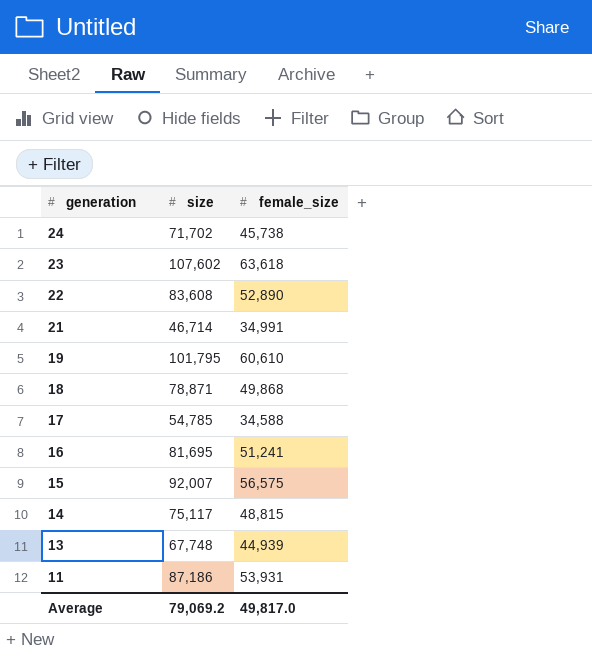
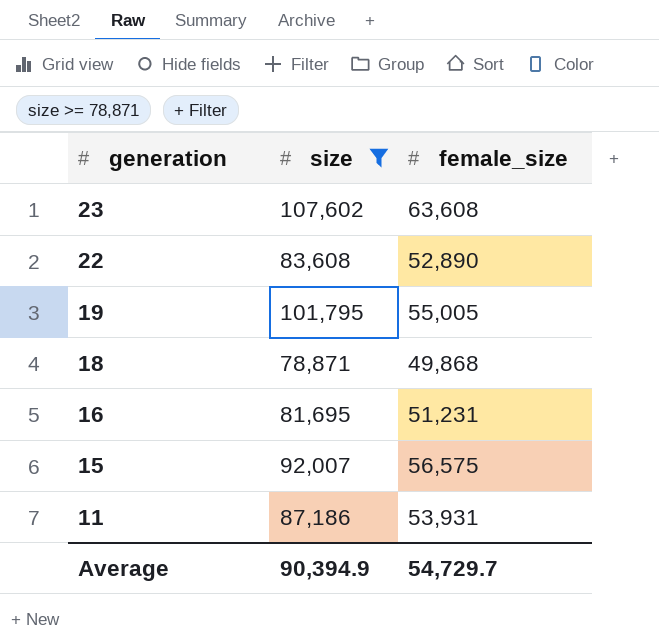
filter: none -> size >= 78,871
23 | female_size: 63,618 -> 63,608
19 | female_size: 60,610 -> 55,005
16 | female_size: 51,241 -> 51,231
Average | size: 79,069.2 -> 90,394.9
Average | female_size: 49,817.0 -> 54,729.7

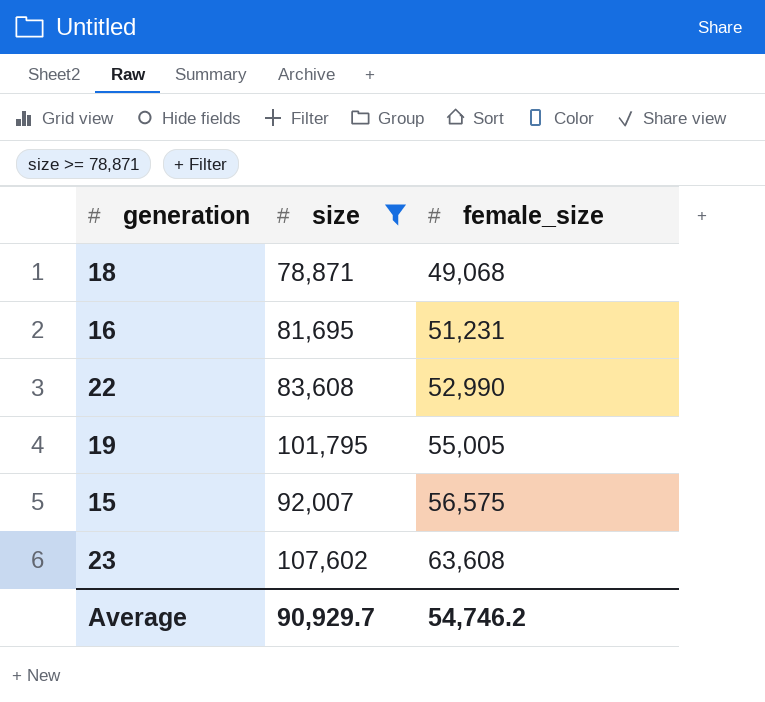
row order: generation descending -> female_size ascending
row 11: 87,186 | 53,931 -> none
18 | female_size: 49,868 -> 49,068
22 | female_size: 52,890 -> 52,990
Average | size: 90,394.9 -> 90,929.7
Average | female_size: 54,729.7 -> 54,746.2

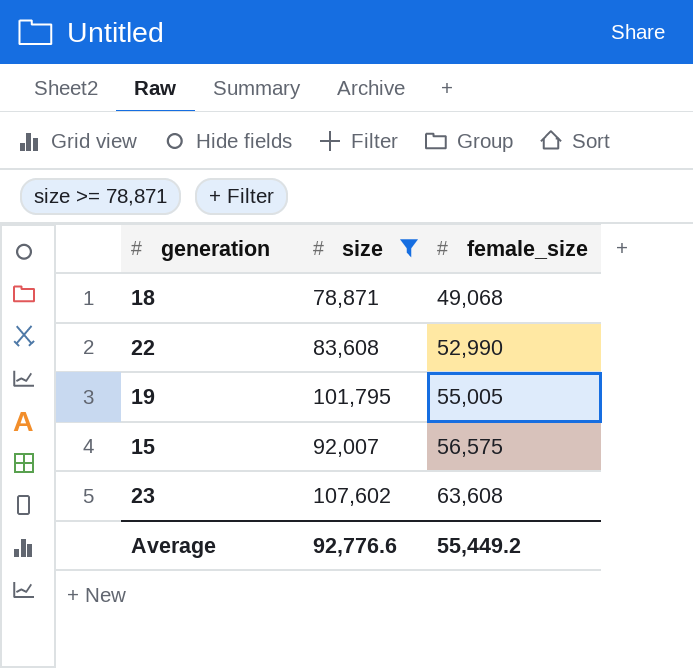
row 16: 81,695 | 51,231 -> none
Average | size: 90,929.7 -> 92,776.6
Average | female_size: 54,746.2 -> 55,449.2

